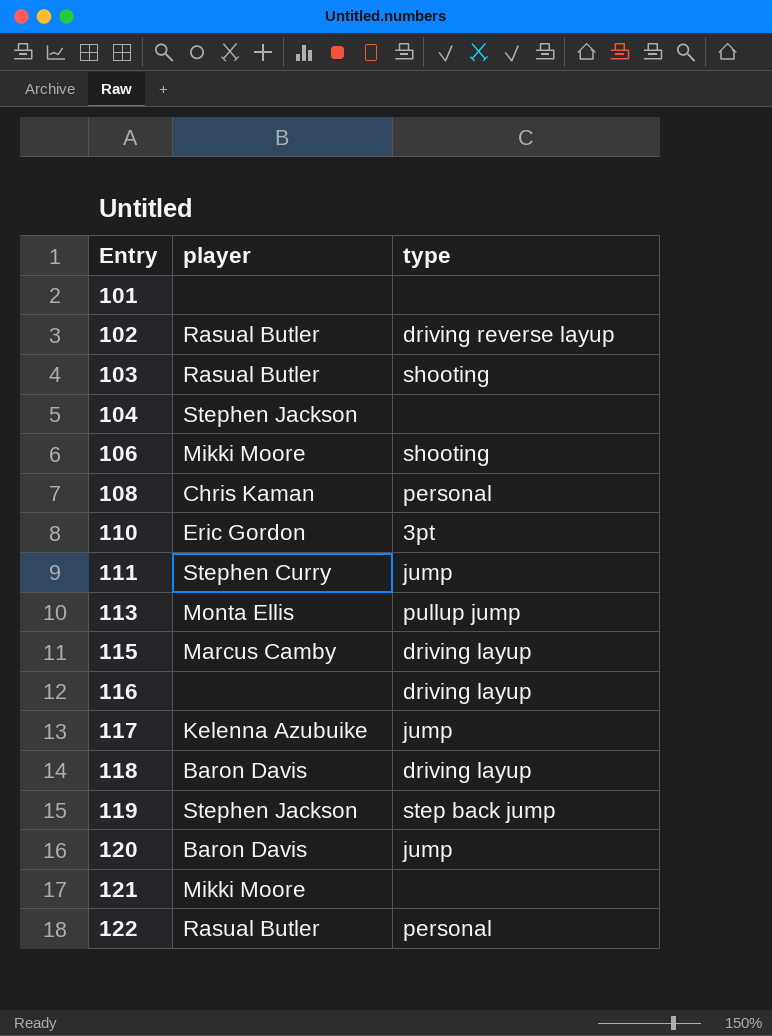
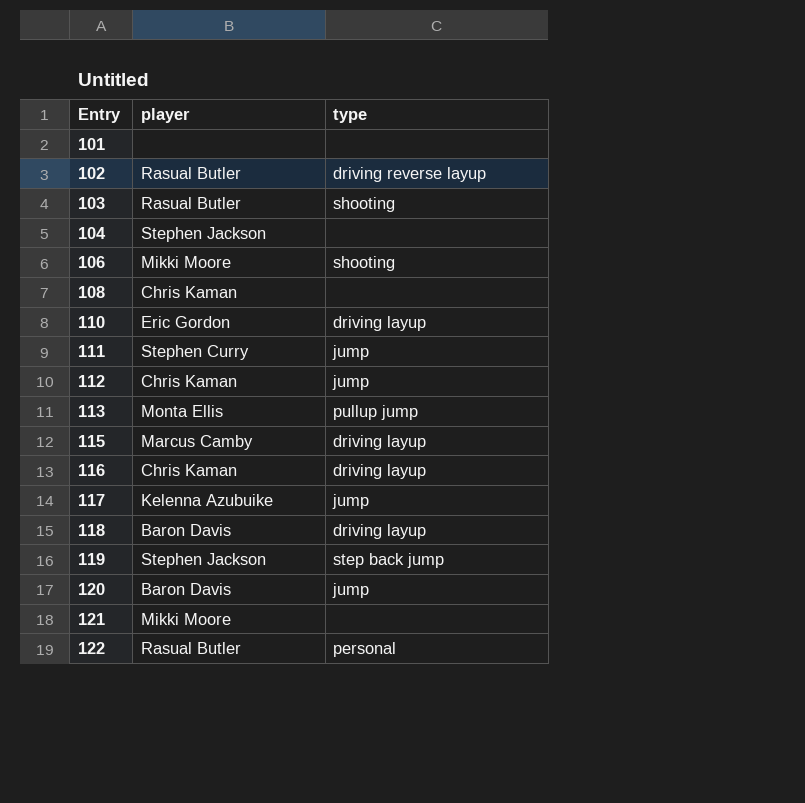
108 | type: personal -> none
110 | type: 3pt -> driving layup
row 112: none -> Chris Kaman | jump
116 | player: none -> Chris Kaman

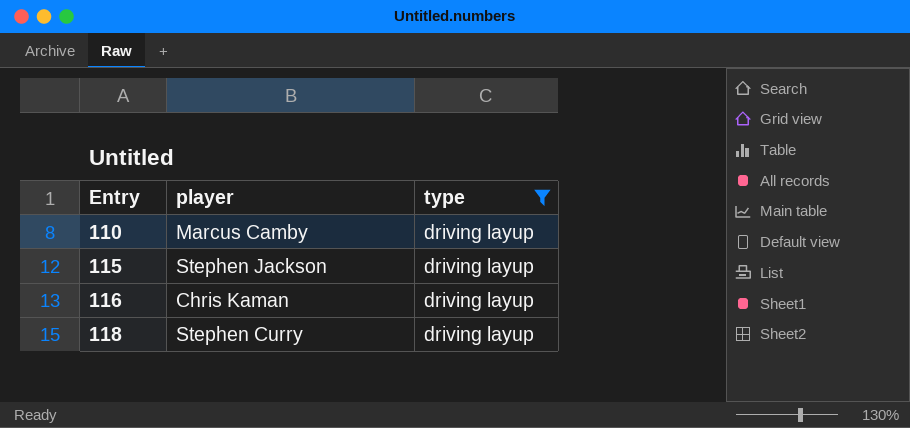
filter: none -> type = driving layup
110 | player: Eric Gordon -> Marcus Camby
115 | player: Marcus Camby -> Stephen Jackson
118 | player: Baron Davis -> Stephen Curry

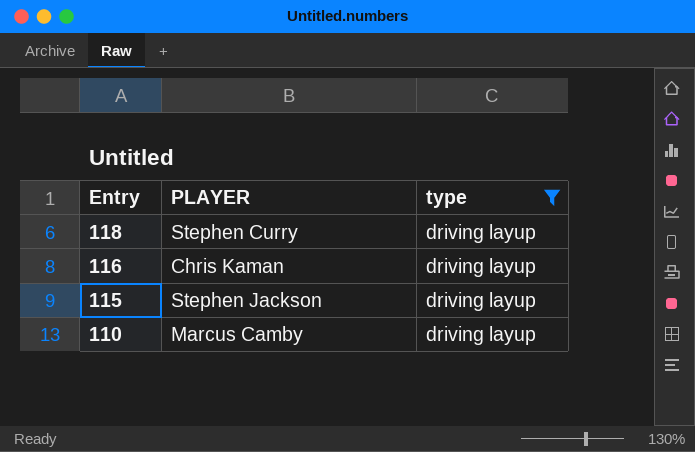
row order: Entry ascending -> Entry descending
column name: player -> PLAYER

